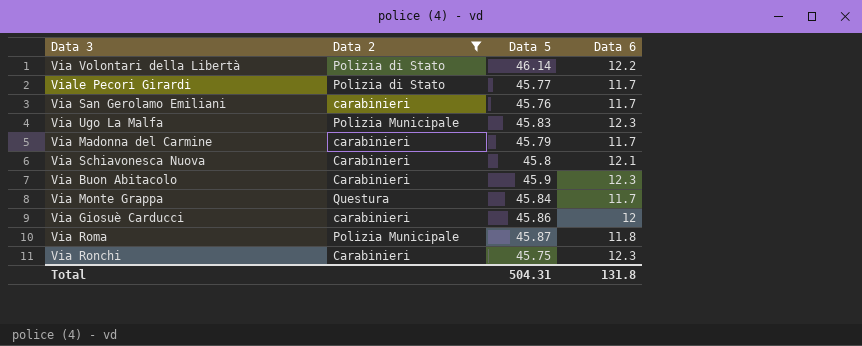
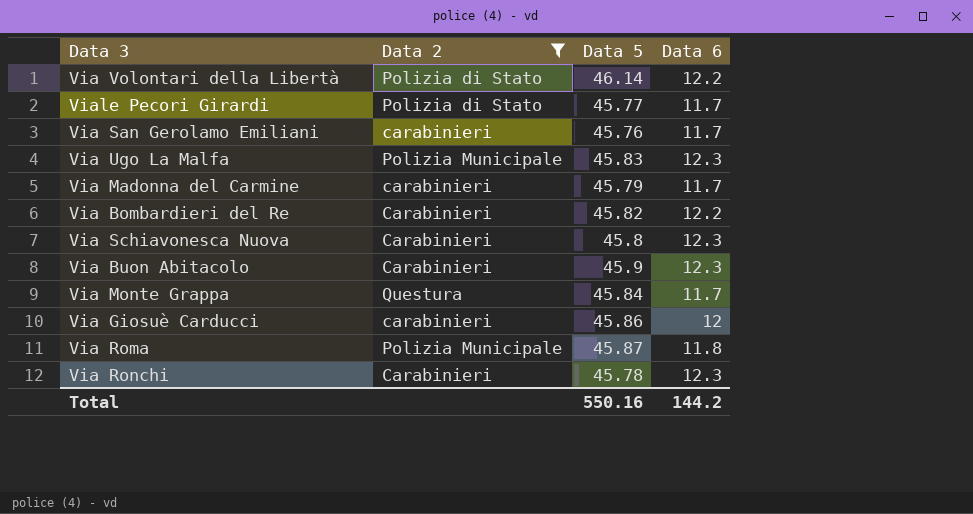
row Via Bombardieri del Re: none -> Carabinieri | 45.82 | 12.2
Via Schiavonesca Nuova | Data 6: 12.1 -> 12.3
Via Ronchi | Data 5: 45.75 -> 45.78
Total | Data 5: 504.31 -> 550.16
Total | Data 6: 131.8 -> 144.2

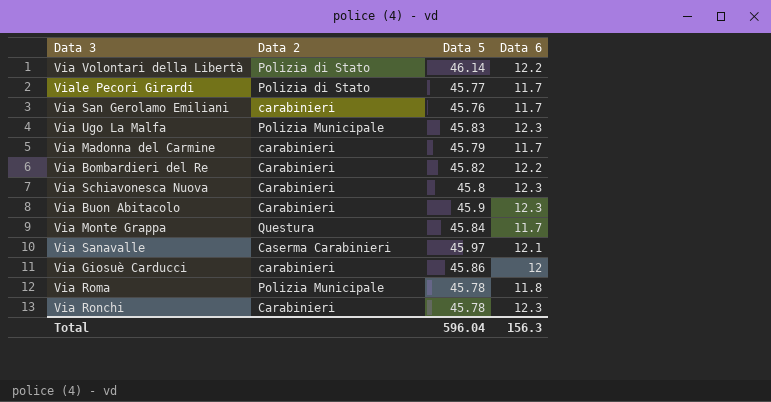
filter: Data 2 != Caserma Carabinieri -> none
Via Roma | Data 5: 45.87 -> 45.78
Total | Data 5: 550.16 -> 596.04
Total | Data 6: 144.2 -> 156.3

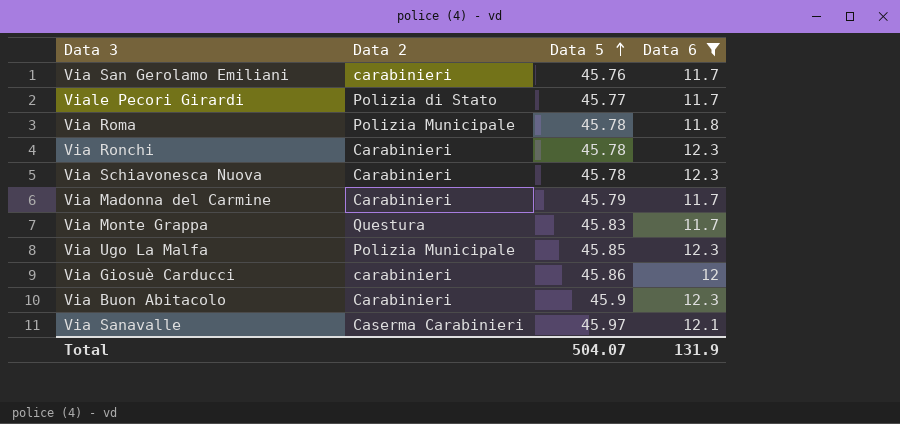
filter: none -> Data 6 != 12.2
row order: none -> Data 5 ascending
Via Schiavonesca Nuova | Data 5: 45.8 -> 45.78
Via Madonna del Carmine | Data 2: carabinieri -> Carabinieri
Via Monte Grappa | Data 5: 45.84 -> 45.83
Via Ugo La Malfa | Data 5: 45.83 -> 45.85
Total | Data 5: 596.04 -> 504.07
Total | Data 6: 156.3 -> 131.9

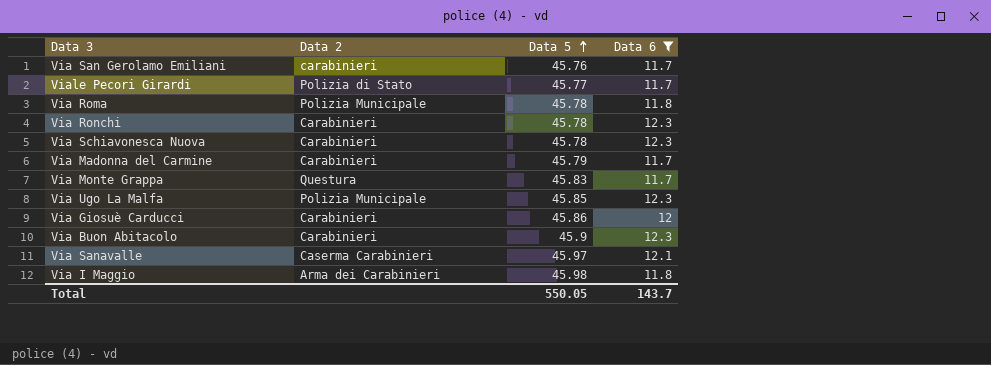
Via Giosuè Carducci | Data 2: carabinieri -> Carabinieri
row Via I Maggio: none -> Arma dei Carabinieri | 45.98 | 11.8
Total | Data 5: 504.07 -> 550.05
Total | Data 6: 131.9 -> 143.7

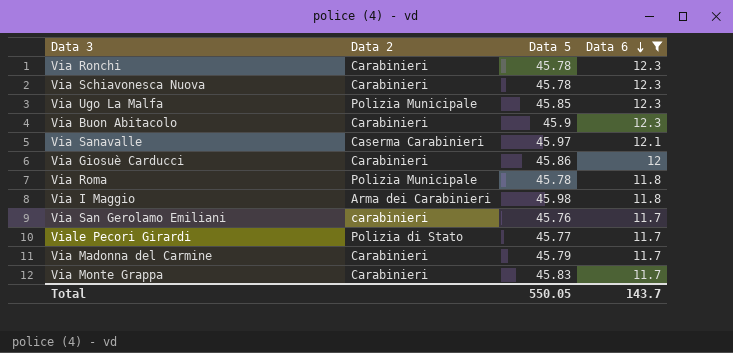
row order: Data 5 ascending -> Data 6 descending
Via Monte Grappa | Data 2: Questura -> Carabinieri

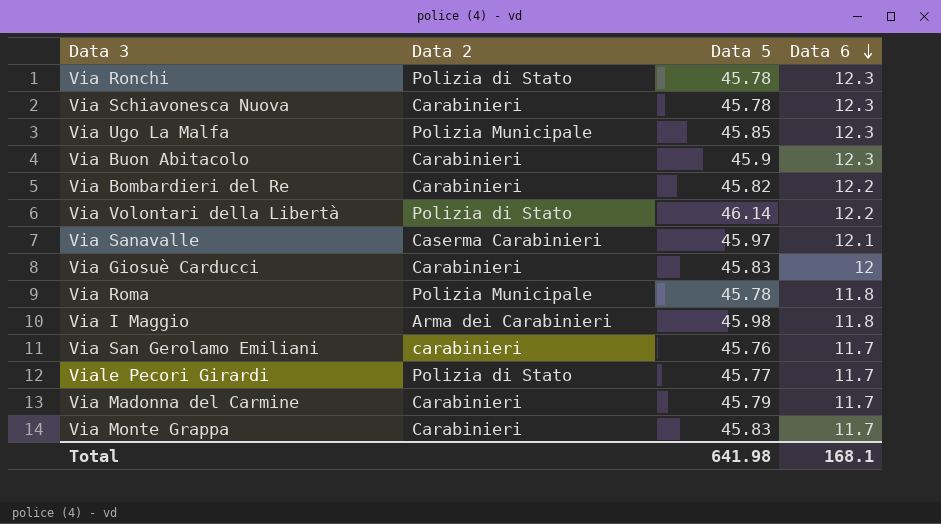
filter: Data 6 != 12.2 -> none
Via Ronchi | Data 2: Carabinieri -> Polizia di Stato
Via Giosuè Carducci | Data 5: 45.86 -> 45.83
Total | Data 5: 550.05 -> 641.98
Total | Data 6: 143.7 -> 168.1

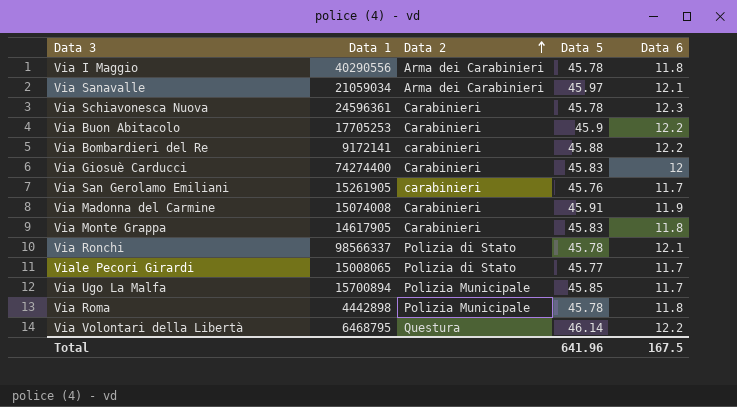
row order: Data 6 descending -> Data 2 ascending
column Data 1 | position: none -> 2
Via I Maggio | Data 5: 45.98 -> 45.78
Via Sanavalle | Data 2: Caserma Carabinieri -> Arma dei Carabinieri
Via Buon Abitacolo | Data 6: 12.3 -> 12.2
Via Bombardieri del Re | Data 2: Carabinieri -> carabinieri
Via Bombardieri del Re | Data 5: 45.82 -> 45.88
Via Madonna del Carmine | Data 5: 45.79 -> 45.91
Via Madonna del Carmine | Data 6: 11.7 -> 11.9
Via Monte Grappa | Data 6: 11.7 -> 11.8
Via Ronchi | Data 6: 12.3 -> 12.1
Via Ugo La Malfa | Data 6: 12.3 -> 11.7
Via Volontari della Libertà | Data 2: Polizia di Stato -> Questura
Total | Data 5: 641.98 -> 641.96
Total | Data 6: 168.1 -> 167.5

